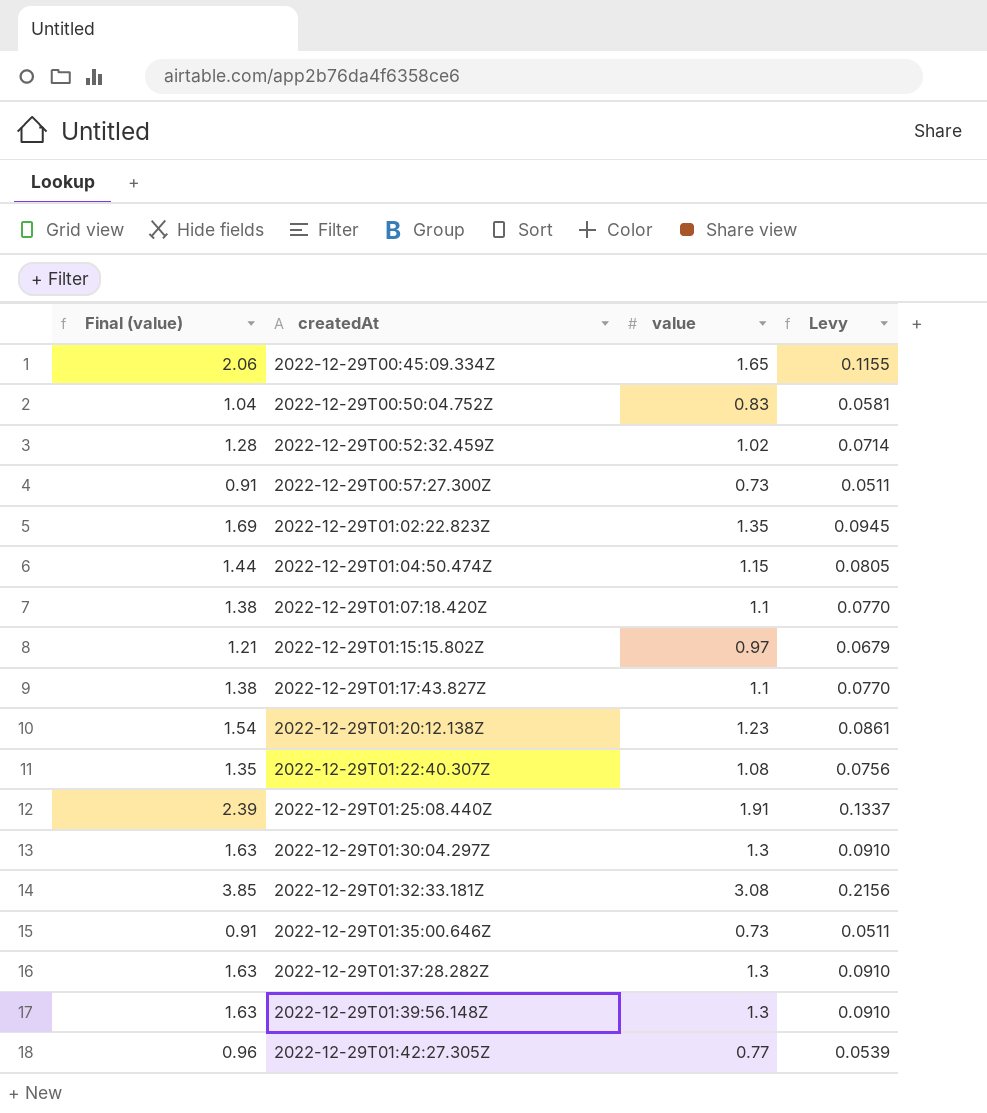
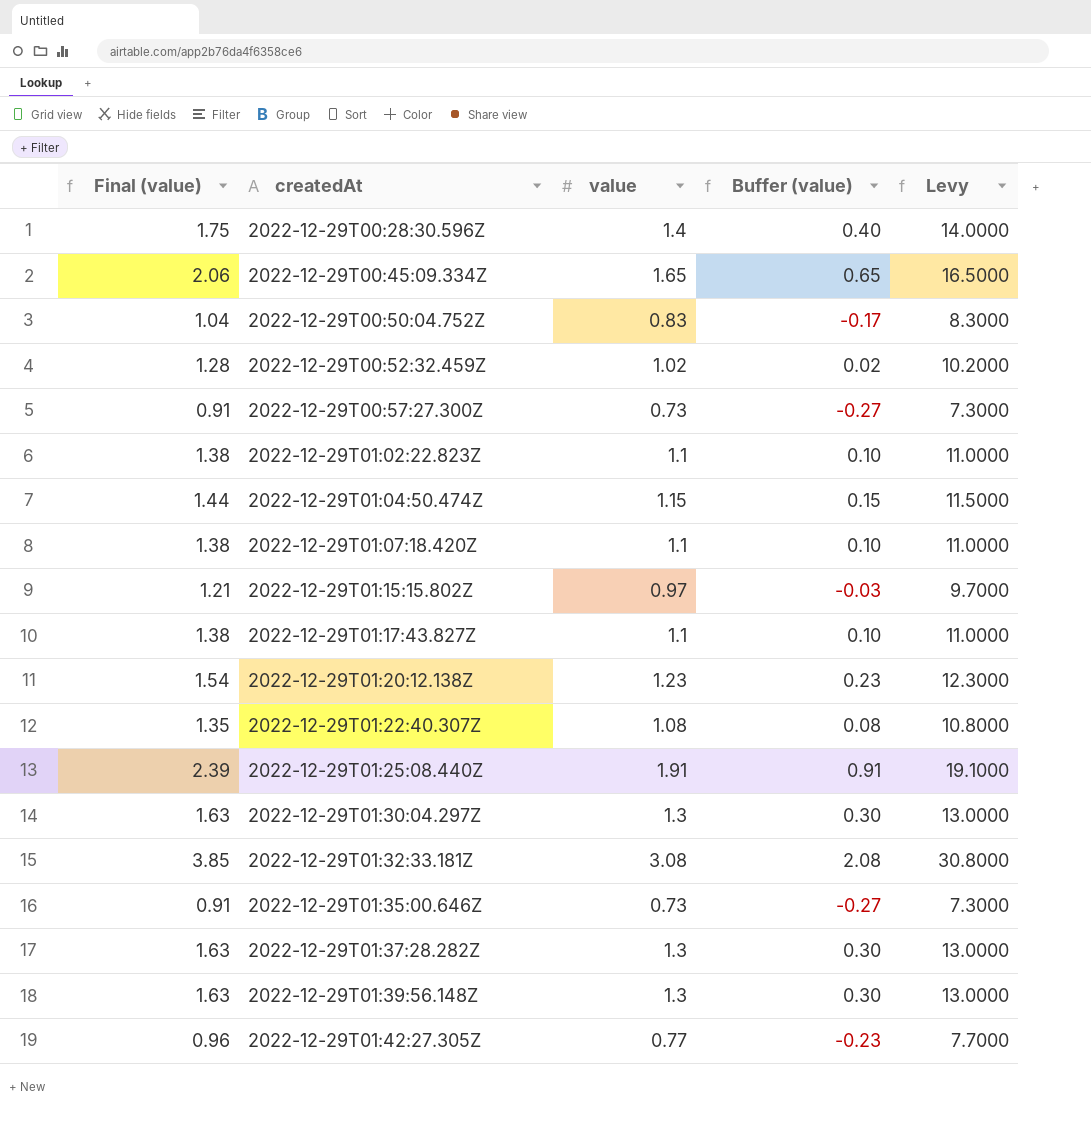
column Buffer (value) | formula: none -> [value] - 1
column Levy | formula: [value] * 0.07 -> [value] * 10
row 2022-12-29T00:28:30.596Z: none -> 1.75 | 1.4 | 0.40 | 14.0000
2022-12-29T01:02:22.823Z | Final (value): 1.69 -> 1.38
2022-12-29T01:02:22.823Z | value: 1.35 -> 1.1

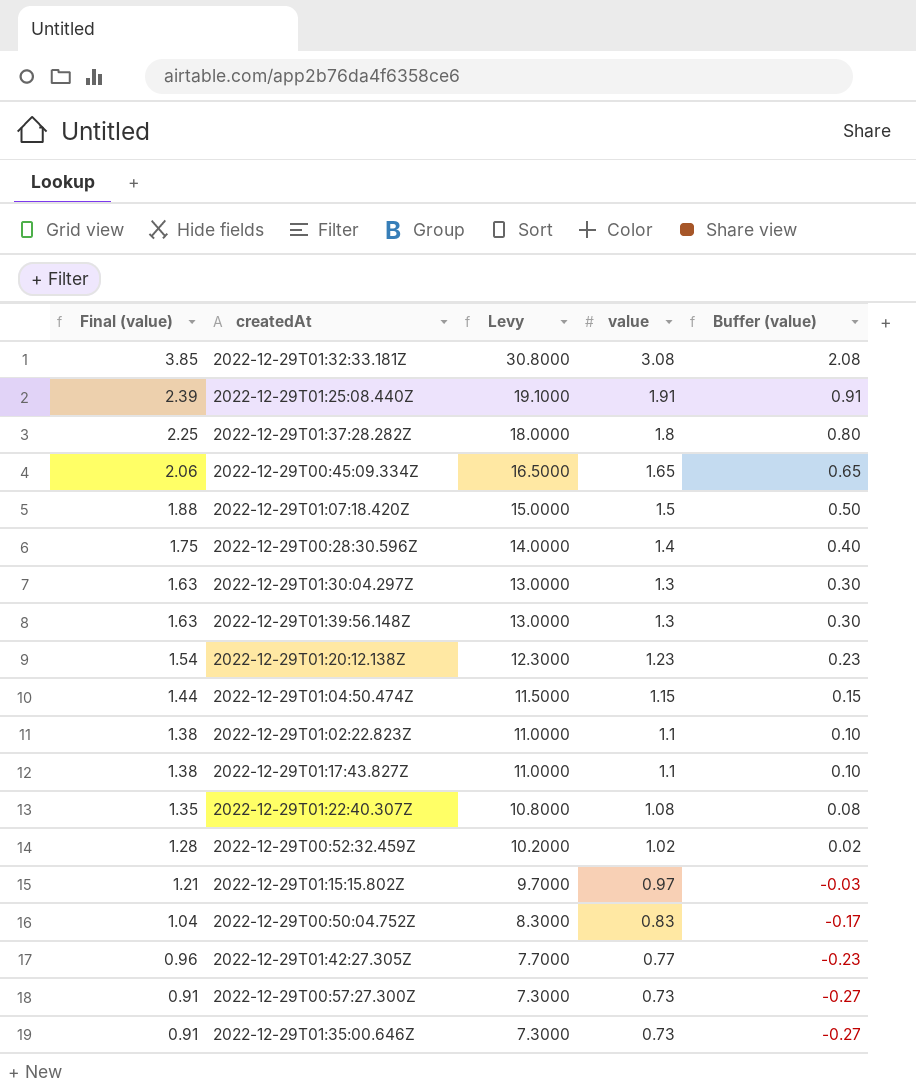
row order: createdAt ascending -> Final (value) descending
column Levy | position: 5 -> 3
2022-12-29T01:37:28.282Z | Final (value): 1.63 -> 2.25
2022-12-29T01:37:28.282Z | Levy: 13.0000 -> 18.0000
2022-12-29T01:37:28.282Z | value: 1.3 -> 1.8
2022-12-29T01:37:28.282Z | Buffer (value): 0.30 -> 0.80
2022-12-29T01:07:18.420Z | Final (value): 1.38 -> 1.88
2022-12-29T01:07:18.420Z | Levy: 11.0000 -> 15.0000
2022-12-29T01:07:18.420Z | value: 1.1 -> 1.5
2022-12-29T01:07:18.420Z | Buffer (value): 0.10 -> 0.50

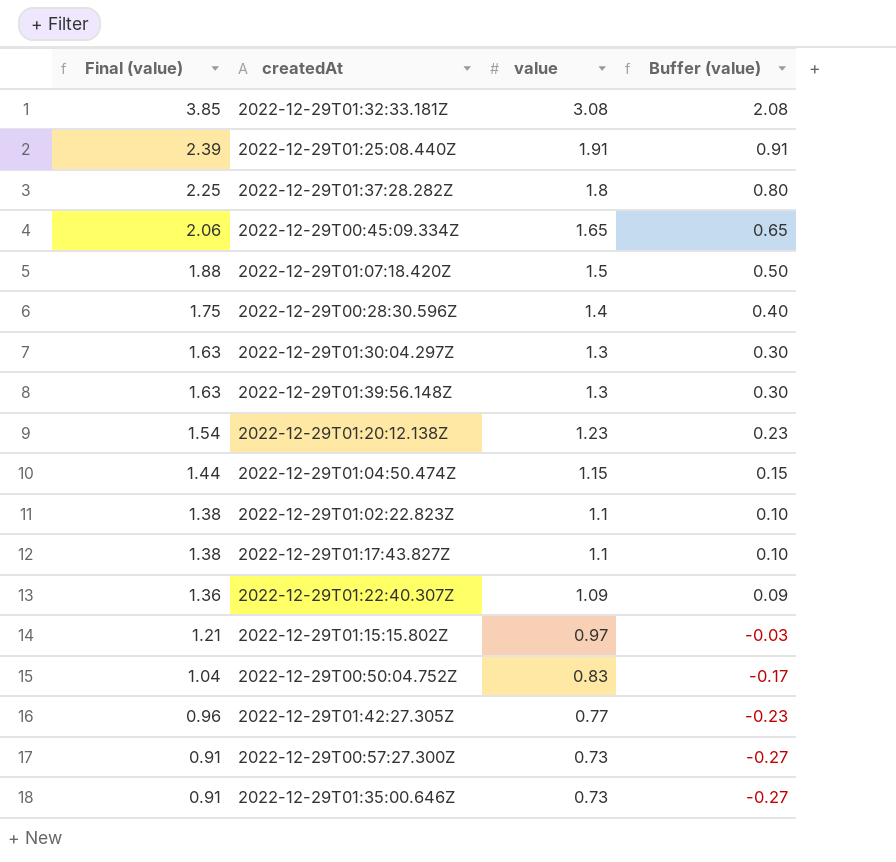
column Levy | formula: [value] * 10 -> none
row 2022-12-29T00:52:32.459Z: 1.28 | 10.2000 | 1.02 | 0.02 -> none
2022-12-29T01:22:40.307Z | Final (value): 1.35 -> 1.36
2022-12-29T01:22:40.307Z | value: 1.08 -> 1.09
2022-12-29T01:22:40.307Z | Buffer (value): 0.08 -> 0.09

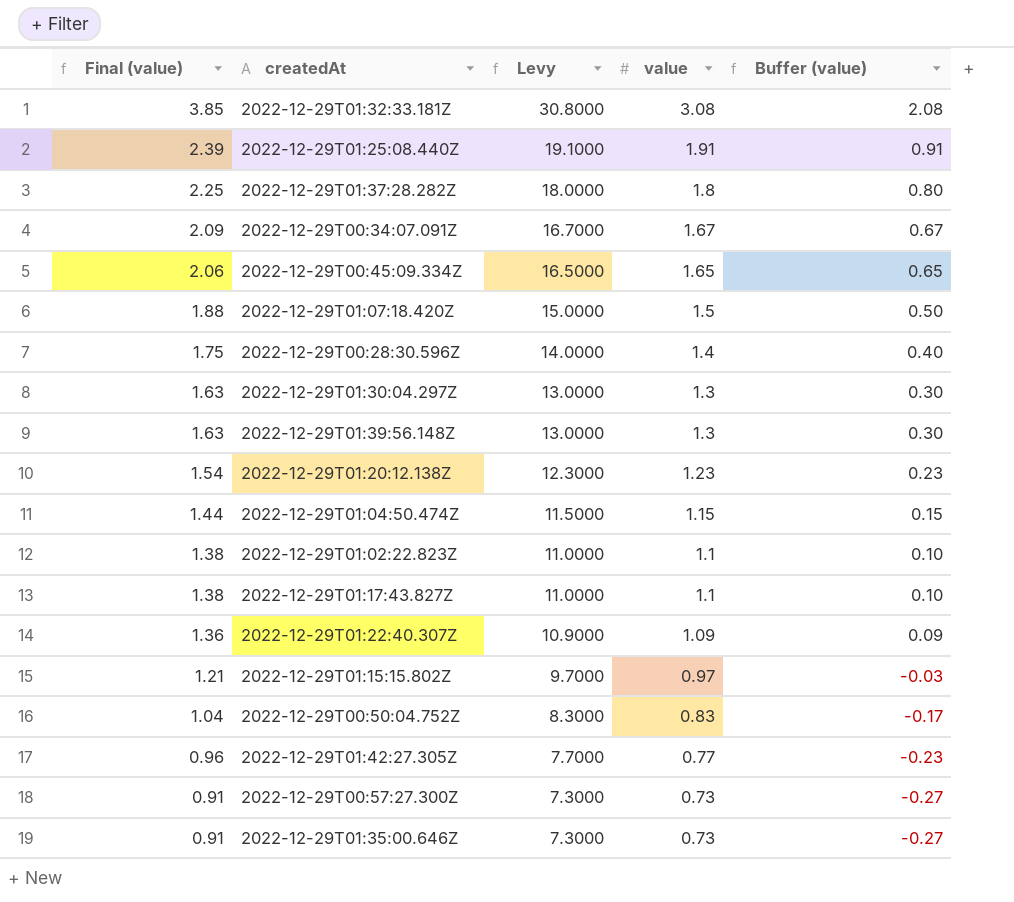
column Levy | formula: none -> [value] * 10
row 2022-12-29T00:34:07.091Z: none -> 2.09 | 16.7000 | 1.67 | 0.67

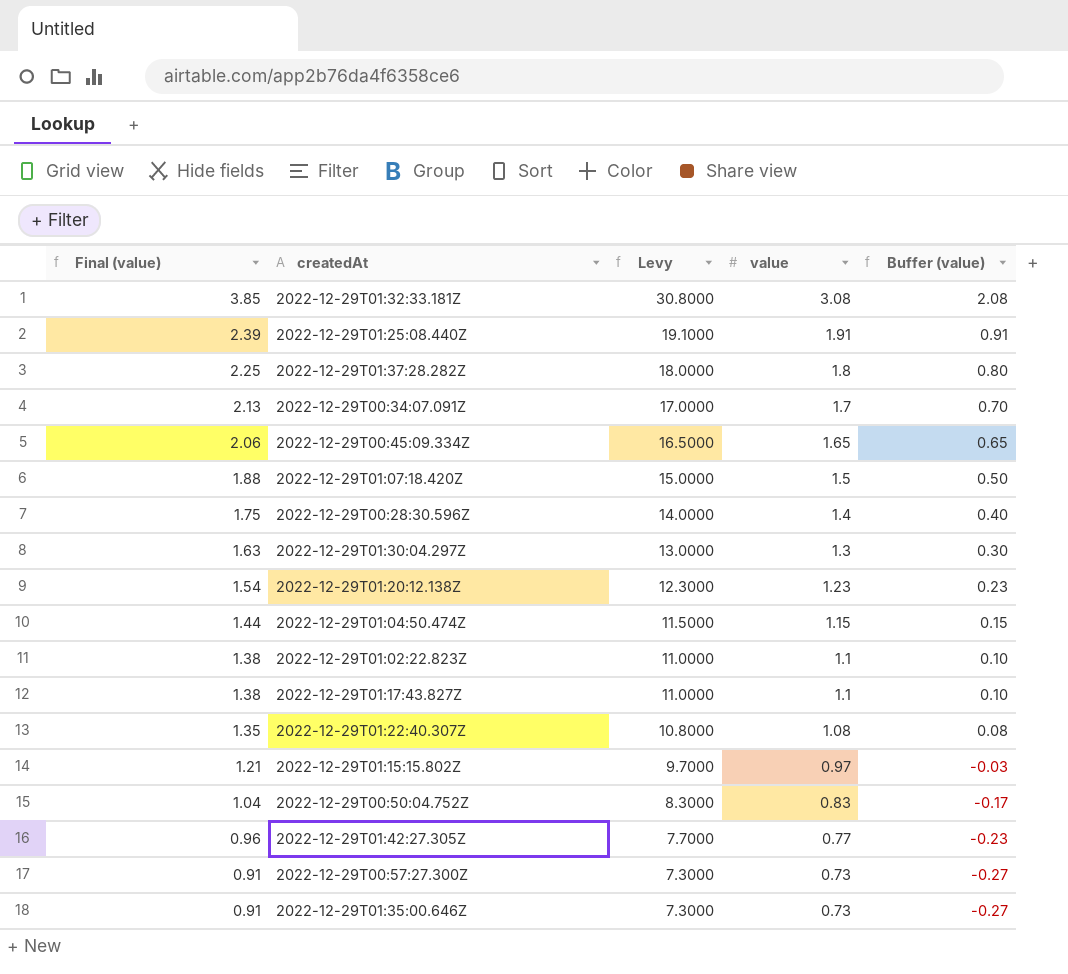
row 2022-12-29T01:39:56.148Z: 1.63 | 13.0000 | 1.3 | 0.30 -> none
2022-12-29T00:34:07.091Z | Final (value): 2.09 -> 2.13
2022-12-29T00:34:07.091Z | Levy: 16.7000 -> 17.0000
2022-12-29T00:34:07.091Z | value: 1.67 -> 1.7
2022-12-29T00:34:07.091Z | Buffer (value): 0.67 -> 0.70
2022-12-29T01:22:40.307Z | Final (value): 1.36 -> 1.35
2022-12-29T01:22:40.307Z | Levy: 10.9000 -> 10.8000
2022-12-29T01:22:40.307Z | value: 1.09 -> 1.08
2022-12-29T01:22:40.307Z | Buffer (value): 0.09 -> 0.08

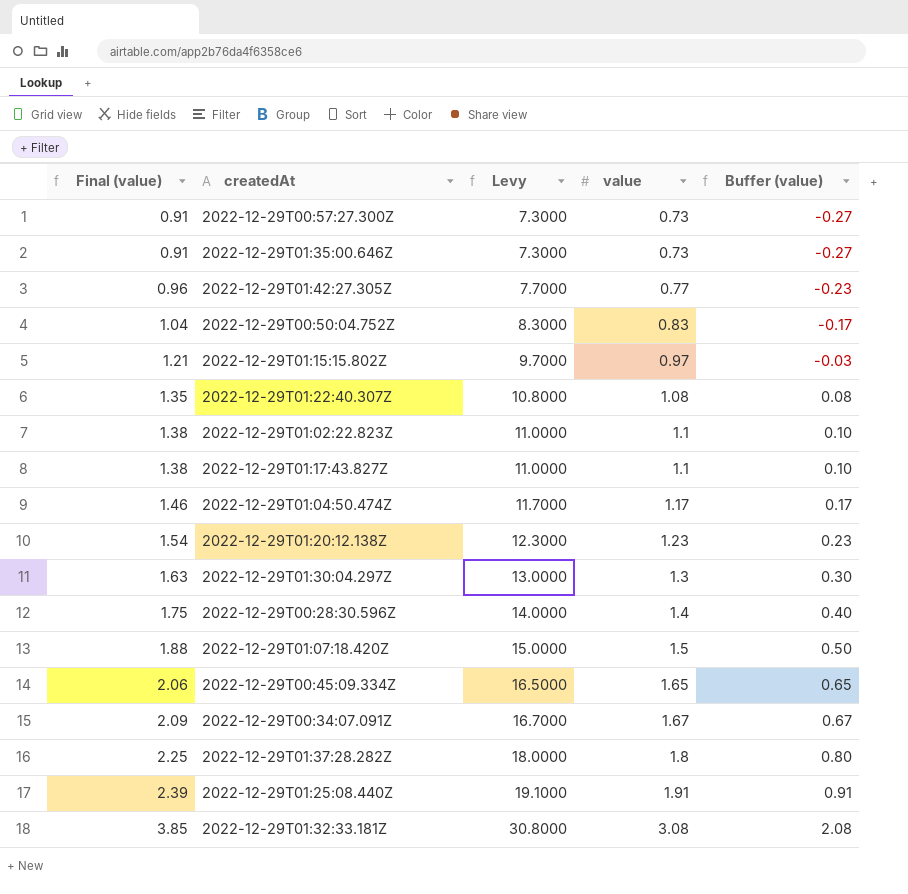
row order: Final (value) descending -> Final (value) ascending
2022-12-29T01:04:50.474Z | Final (value): 1.44 -> 1.46
2022-12-29T01:04:50.474Z | Levy: 11.5000 -> 11.7000
2022-12-29T01:04:50.474Z | value: 1.15 -> 1.17
2022-12-29T01:04:50.474Z | Buffer (value): 0.15 -> 0.17
2022-12-29T00:34:07.091Z | Final (value): 2.13 -> 2.09
2022-12-29T00:34:07.091Z | Levy: 17.0000 -> 16.7000
2022-12-29T00:34:07.091Z | value: 1.7 -> 1.67
2022-12-29T00:34:07.091Z | Buffer (value): 0.70 -> 0.67

